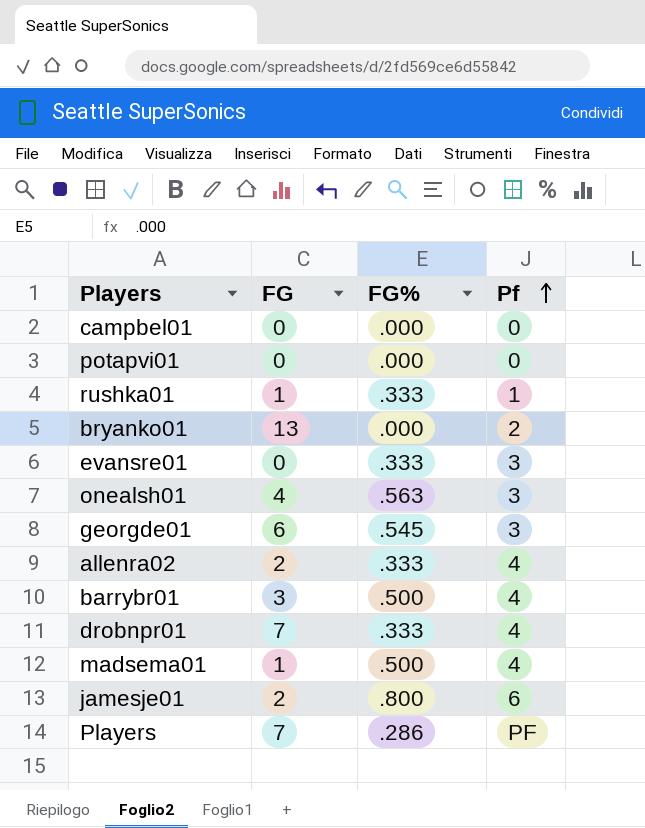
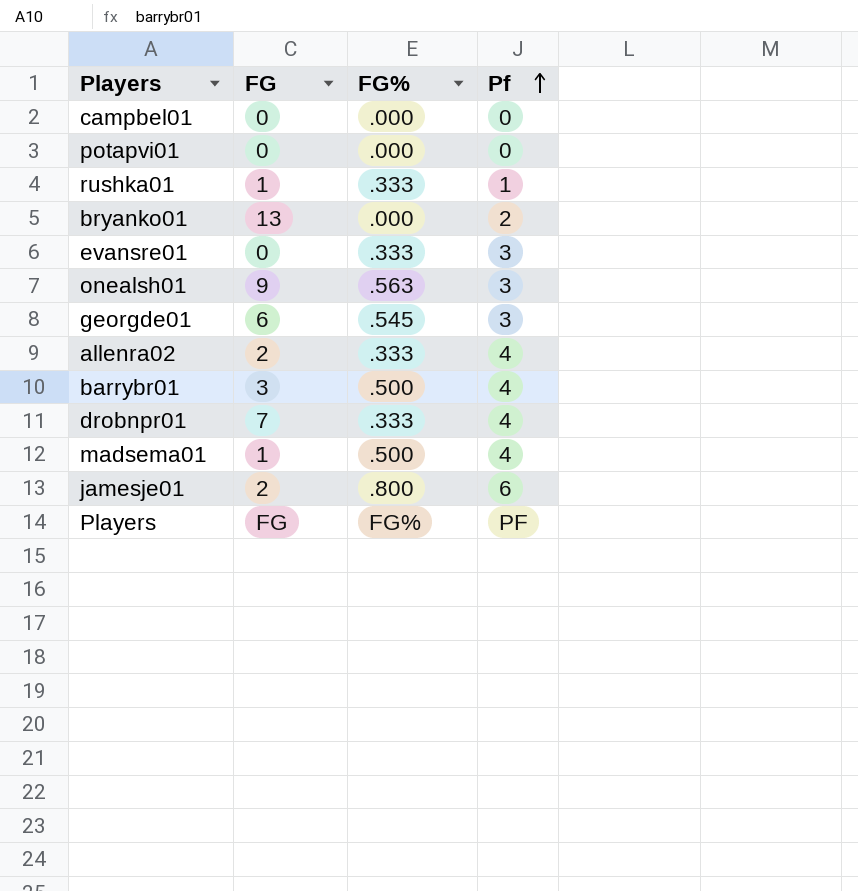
onealsh01 | FG: 4 -> 9
Players | FG: 7 -> FG
Players | FG%: .286 -> FG%

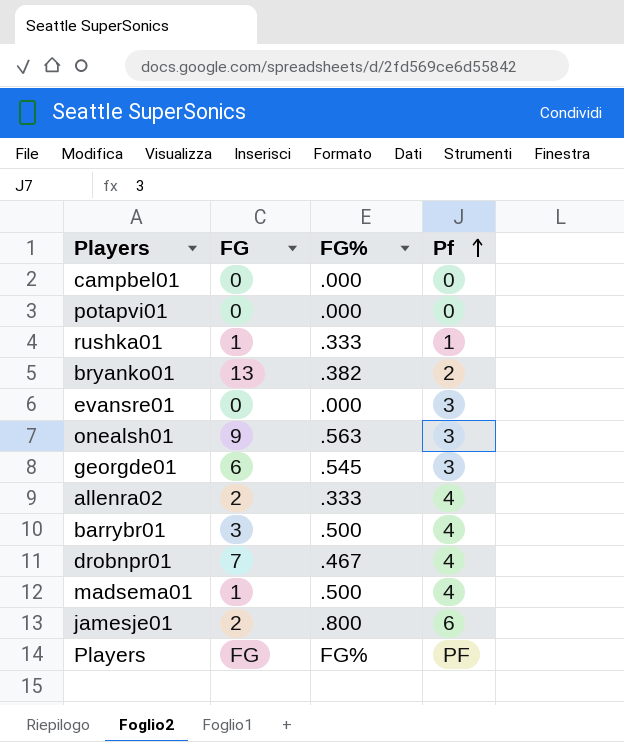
bryanko01 | FG%: .000 -> .382
evansre01 | FG%: .333 -> .000
drobnpr01 | FG%: .333 -> .467

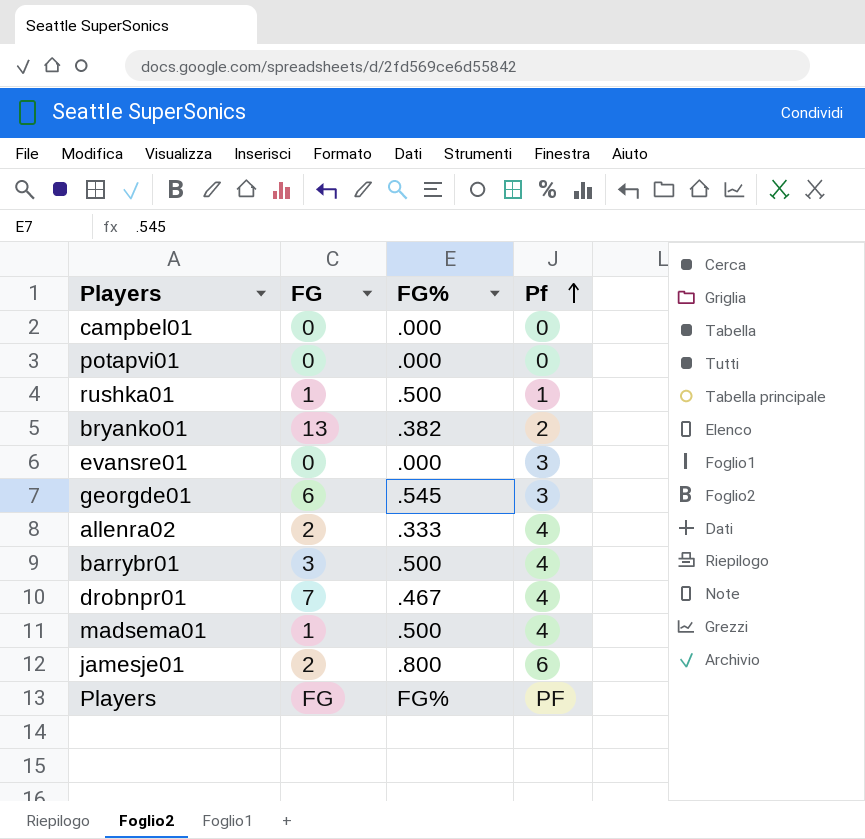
row onealsh01: 9 | .563 | 3 -> none
rushka01 | FG%: .333 -> .500

